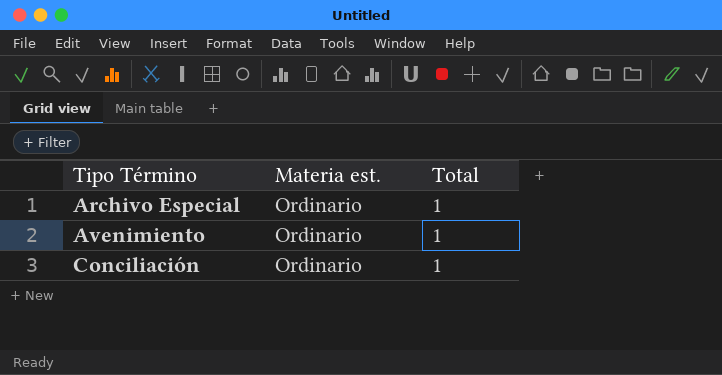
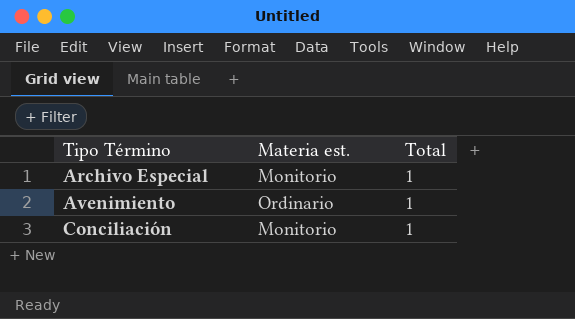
Archivo Especial | Materia est.: Ordinario -> Monitorio
Conciliación | Materia est.: Ordinario -> Monitorio

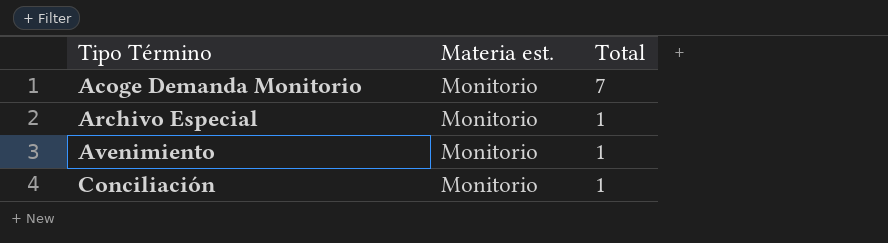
row Acoge Demanda Monitorio: none -> Monitorio | 7
Avenimiento | Materia est.: Ordinario -> Monitorio

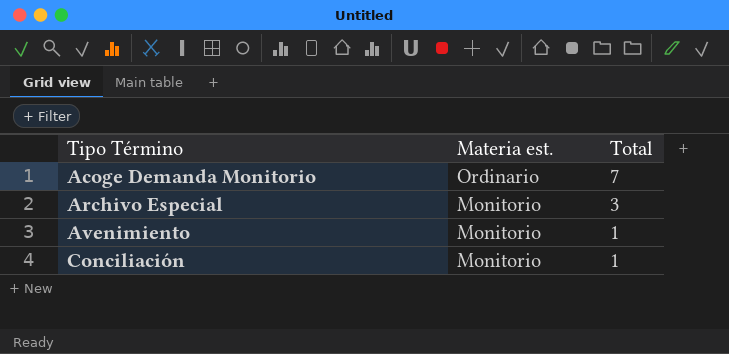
Acoge Demanda Monitorio | Materia est.: Monitorio -> Ordinario
Archivo Especial | Total: 1 -> 3

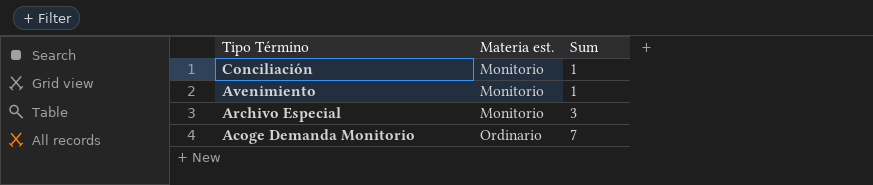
row order: Tipo Término ascending -> Tipo Término descending
column name: Total -> Sum

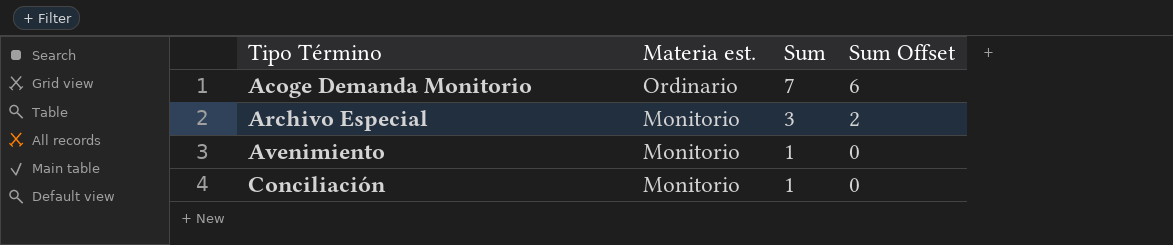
row order: Tipo Término descending -> Tipo Término ascending
column Sum Offset | formula: none -> [Sum] - 1

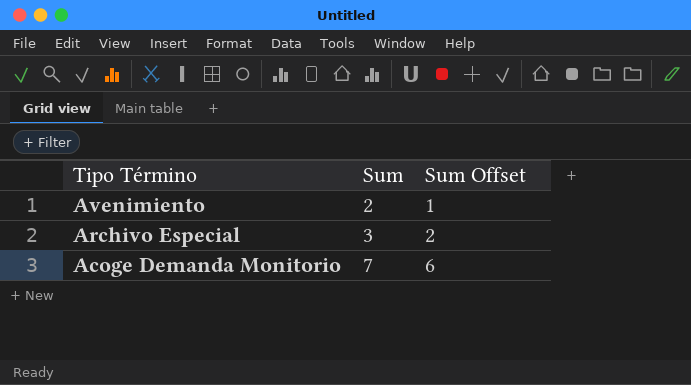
row order: Tipo Término ascending -> Tipo Término descending
column Materia est. | position: 2 -> none
row Conciliación: Monitorio | 1 | 0 -> none
Avenimiento | Sum: 1 -> 2
Avenimiento | Sum Offset: 0 -> 1

